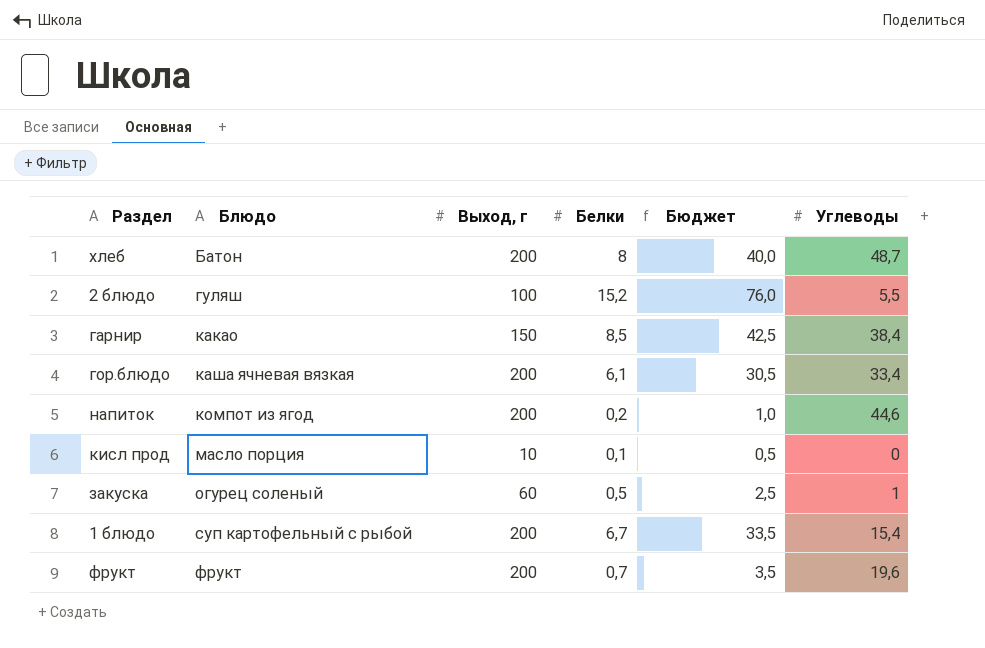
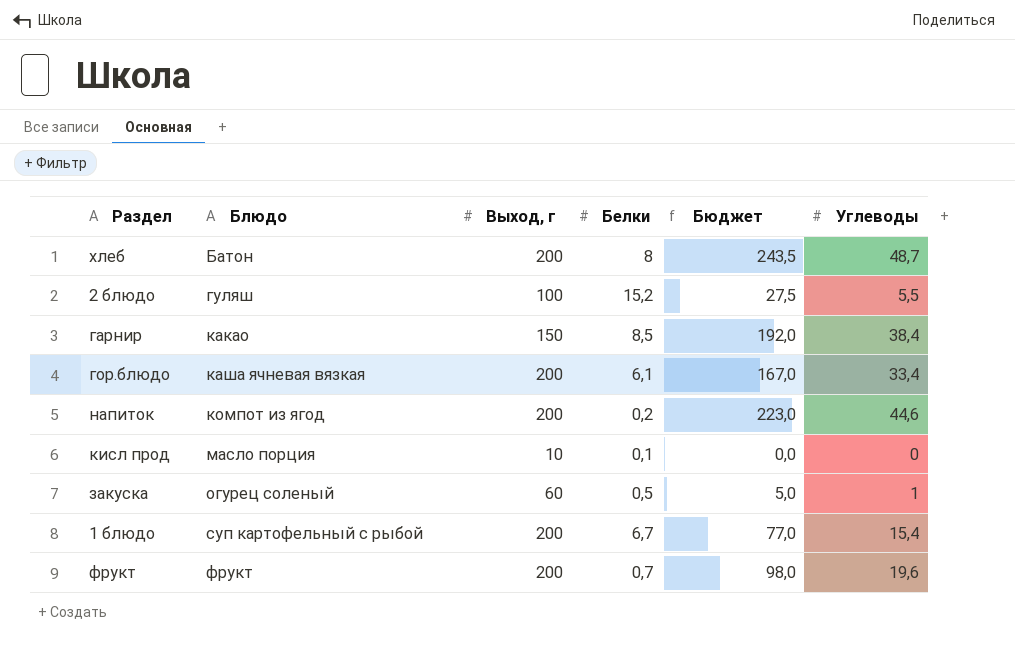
column Бюджет | formula: [Белки] * 5 -> [Углеводы] * 5

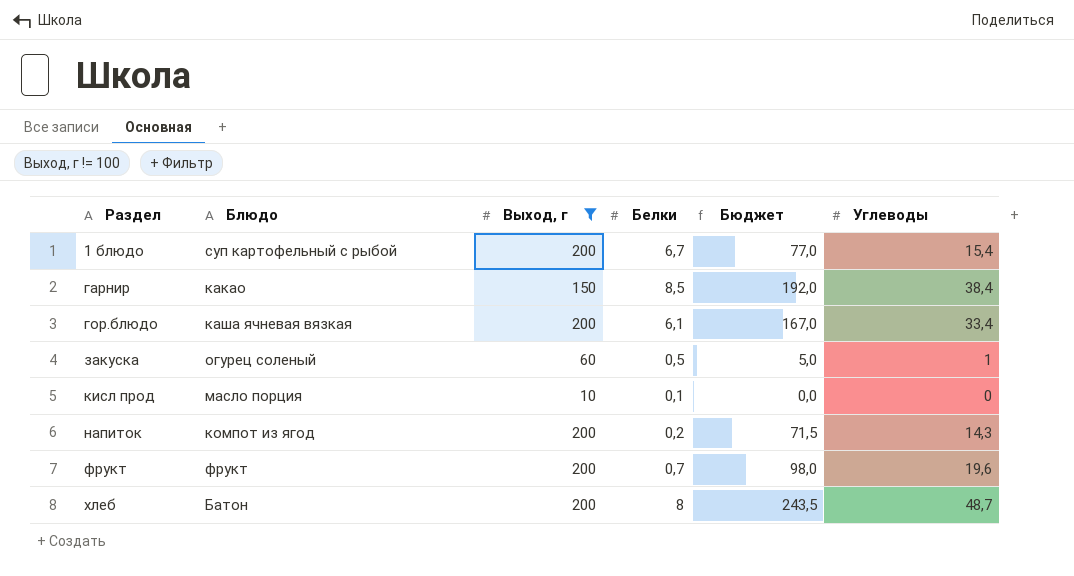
filter: none -> Выход, г != 100
row order: Блюдо ascending -> Раздел ascending
напиток | Бюджет: 223,0 -> 71,5
напиток | Углеводы: 44,6 -> 14,3

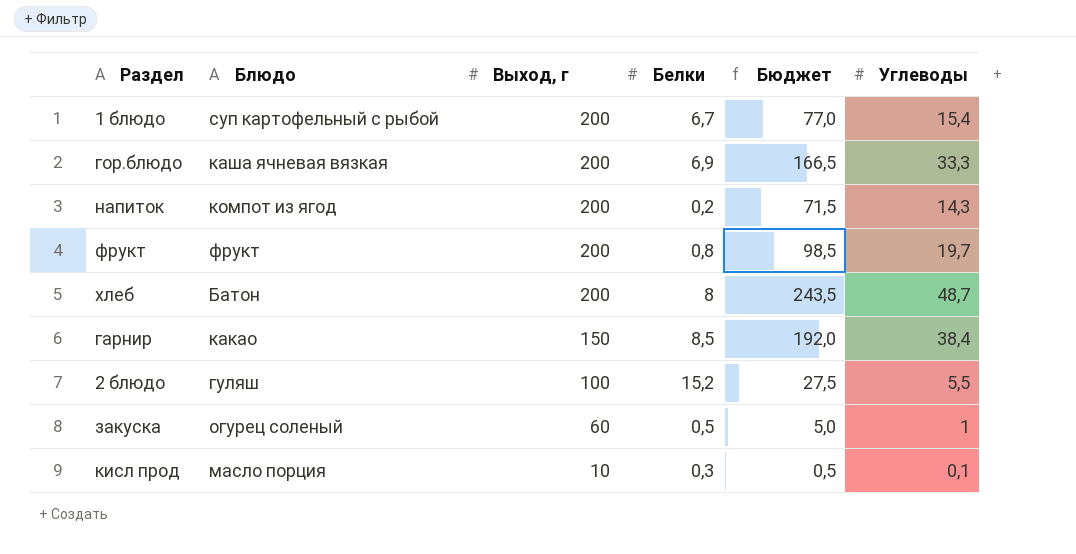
filter: Выход, г != 100 -> none
row order: Раздел ascending -> Выход, г descending
гор.блюдо | Белки: 6,1 -> 6,9
гор.блюдо | Бюджет: 167,0 -> 166,5
гор.блюдо | Углеводы: 33,4 -> 33,3
фрукт | Белки: 0,7 -> 0,8
фрукт | Бюджет: 98,0 -> 98,5
фрукт | Углеводы: 19,6 -> 19,7
кисл прод | Белки: 0,1 -> 0,3
кисл прод | Бюджет: 0,0 -> 0,5
кисл прод | Углеводы: 0 -> 0,1

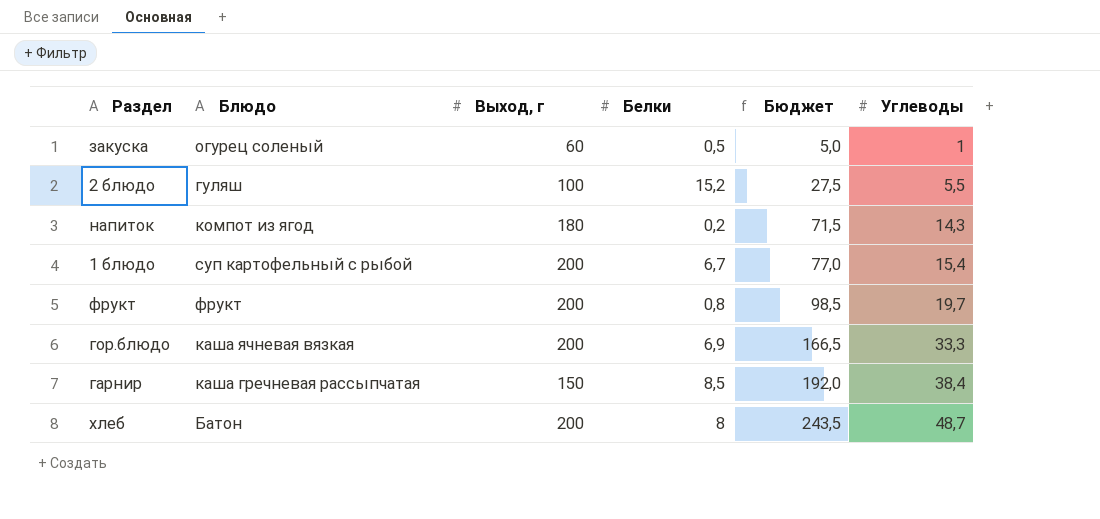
row order: Выход, г descending -> Бюджет ascending
row кисл прод: масло порция | 10 | 0,3 | 0,5 | 0,1 -> none
напиток | Выход, г: 200 -> 180
гарнир | Блюдо: какао -> каша гречневая рассыпчатая

